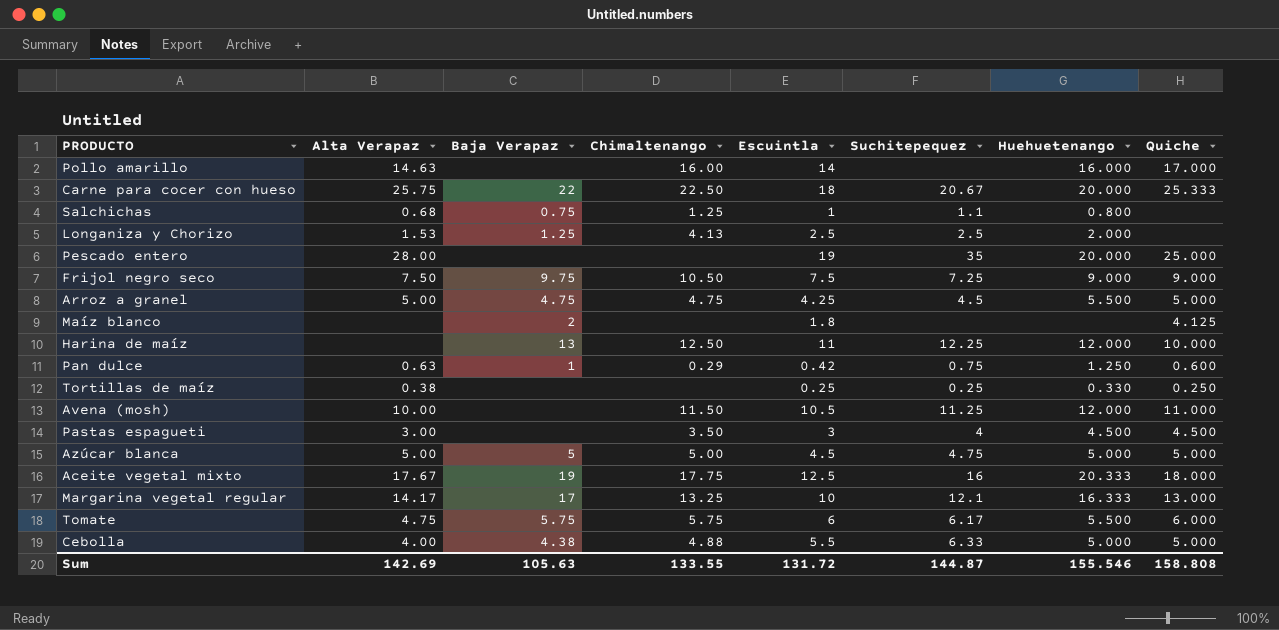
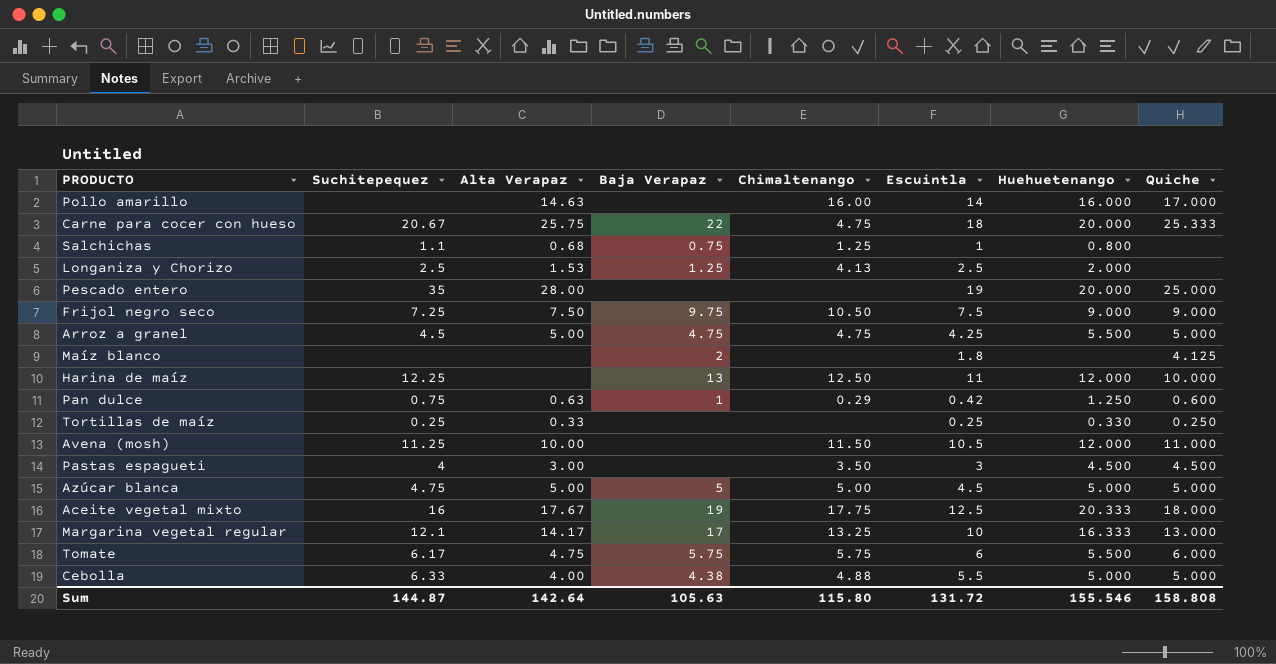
column Suchitepequez | position: 6 -> 2
Carne para cocer con hueso | Chimaltenango: 22.50 -> 4.75
Tortillas de maíz | Alta Verapaz: 0.38 -> 0.33
Sum | Alta Verapaz: 142.69 -> 142.64
Sum | Chimaltenango: 133.55 -> 115.80

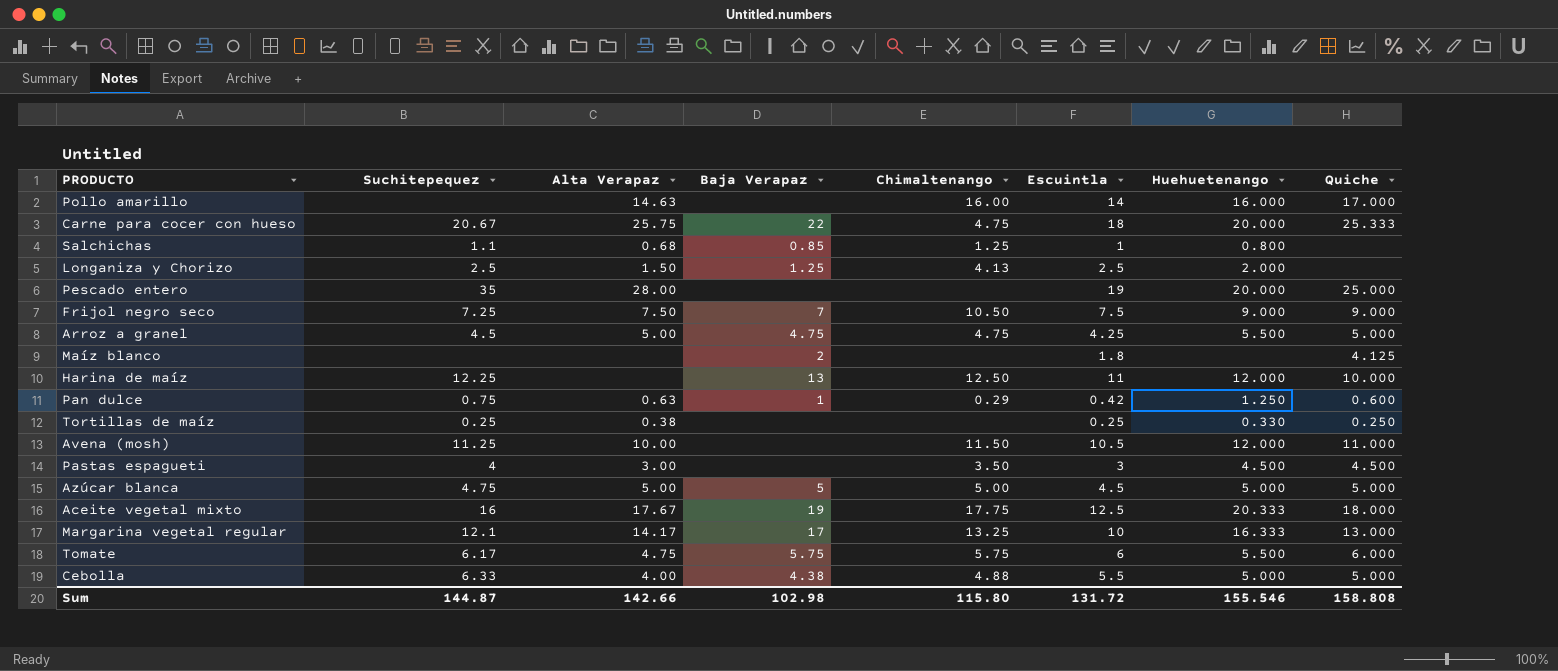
Salchichas | Baja Verapaz: 0.75 -> 0.85
Longaniza y Chorizo | Alta Verapaz: 1.53 -> 1.50
Frijol negro seco | Baja Verapaz: 9.75 -> 7
Tortillas de maíz | Alta Verapaz: 0.33 -> 0.38
Sum | Alta Verapaz: 142.64 -> 142.66
Sum | Baja Verapaz: 105.63 -> 102.98

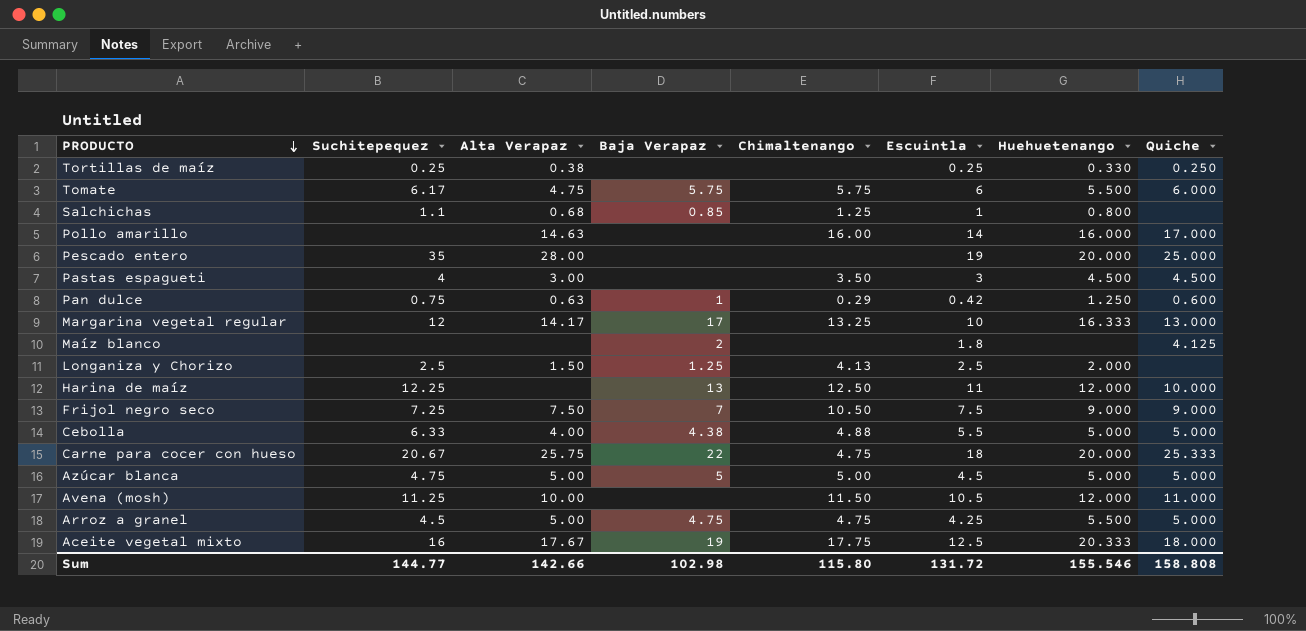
row order: none -> PRODUCTO descending
Margarina vegetal regular | Suchitepequez: 12.1 -> 12
Sum | Suchitepequez: 144.87 -> 144.77

